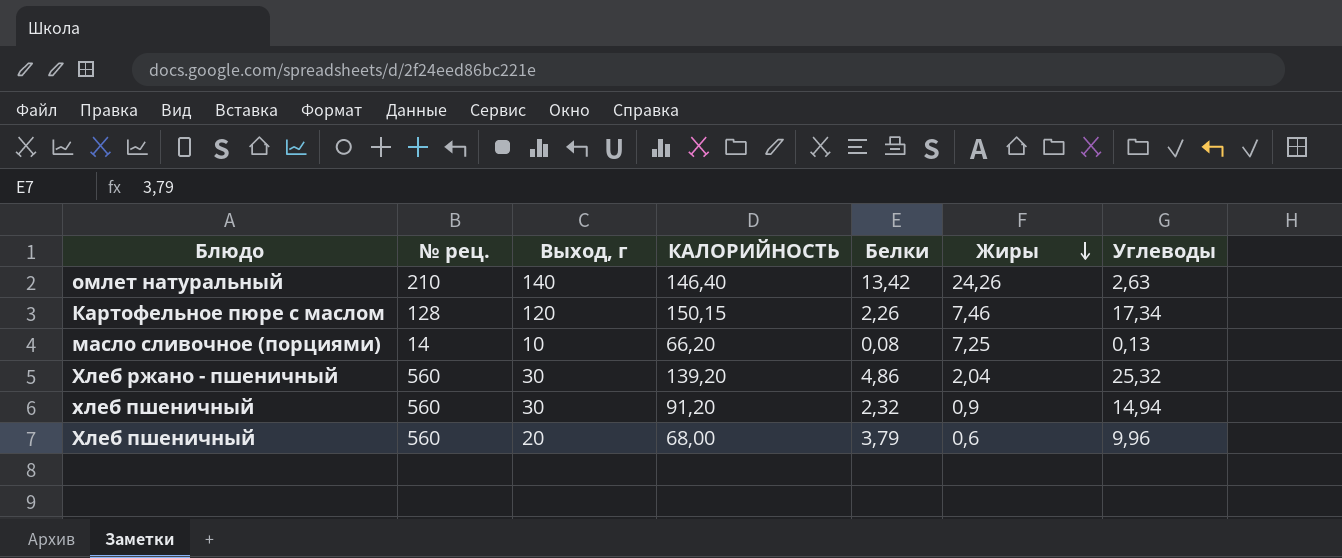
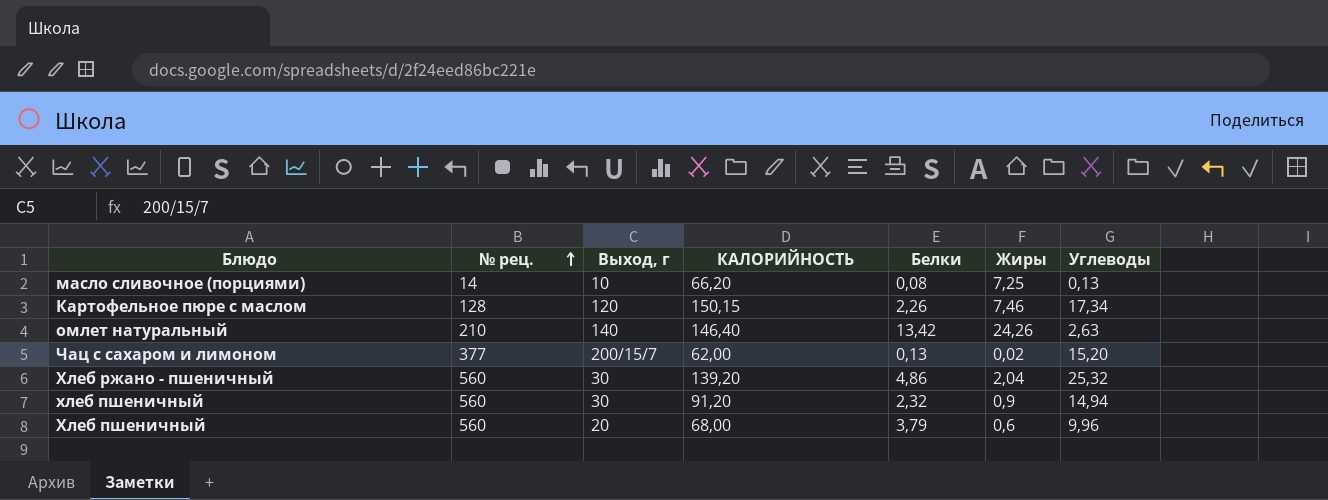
row order: Жиры descending -> № рец. ascending
row Чац с сахаром и лимоном: none -> 377 | 200/15/7 | 62,00 | 0,13 | 0,02 | 15,20

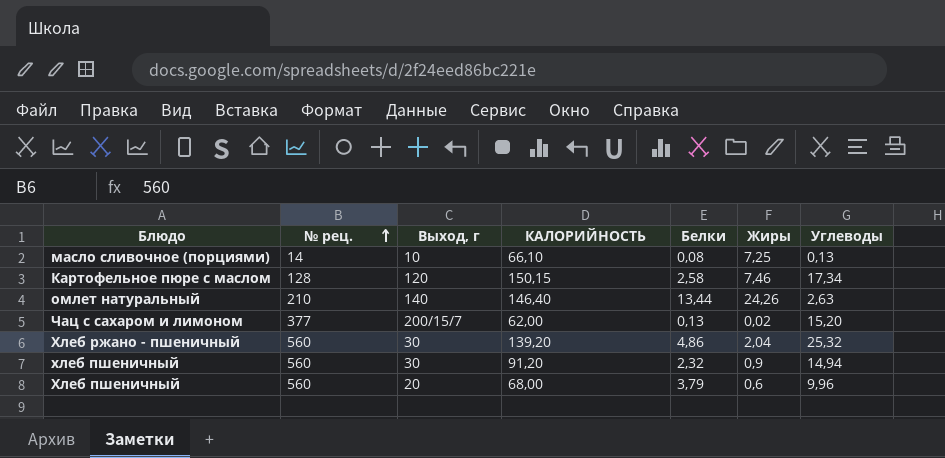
масло сливочное (порциями) | КАЛОРИЙНОСТЬ: 66,20 -> 66,10
Картофельное пюре с маслом | Белки: 2,26 -> 2,58
омлет натуральный | Белки: 13,42 -> 13,44

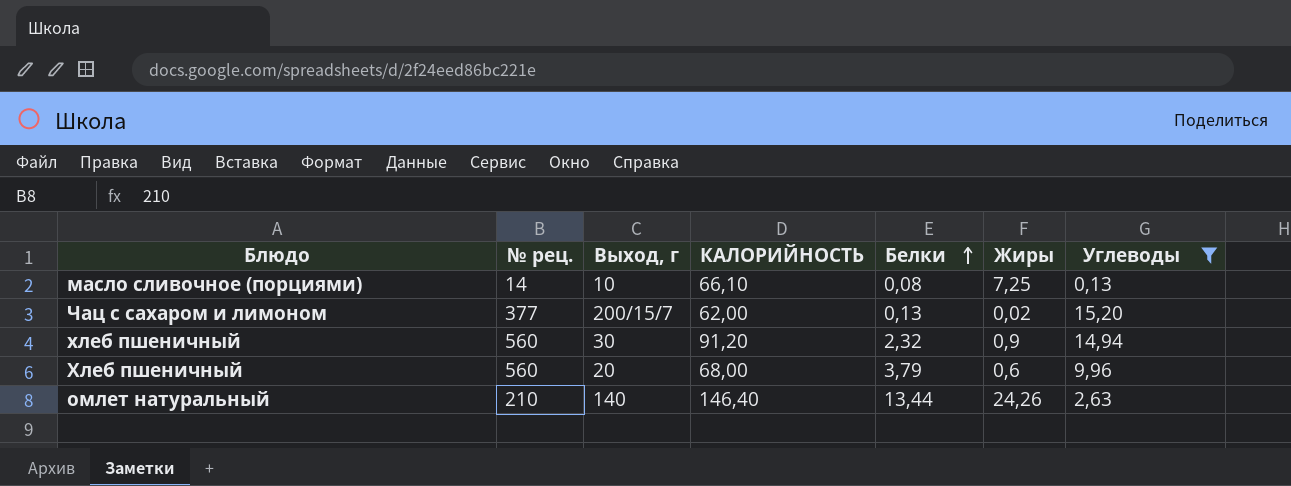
filter: none -> Углеводы <= 15,20
row order: № рец. ascending -> Белки ascending

